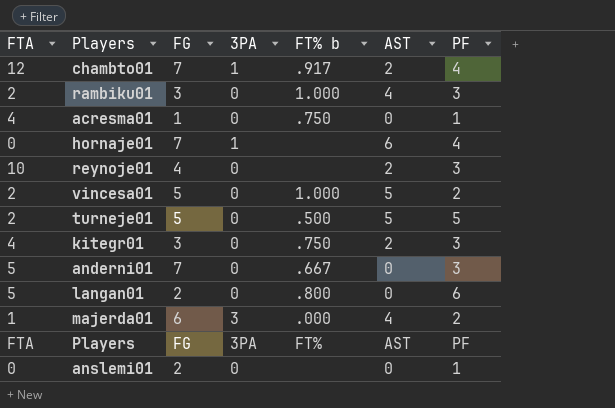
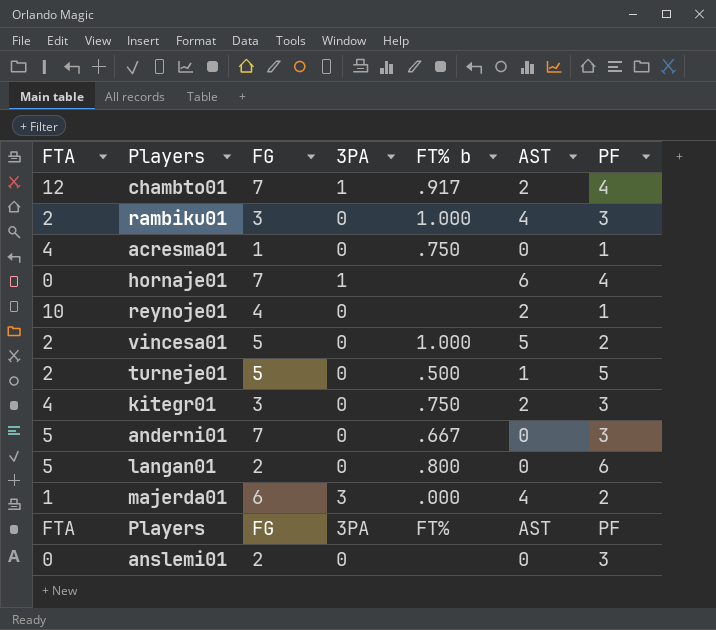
reynoje01 | PF: 3 -> 1
turneje01 | AST: 5 -> 1
anslemi01 | PF: 1 -> 3

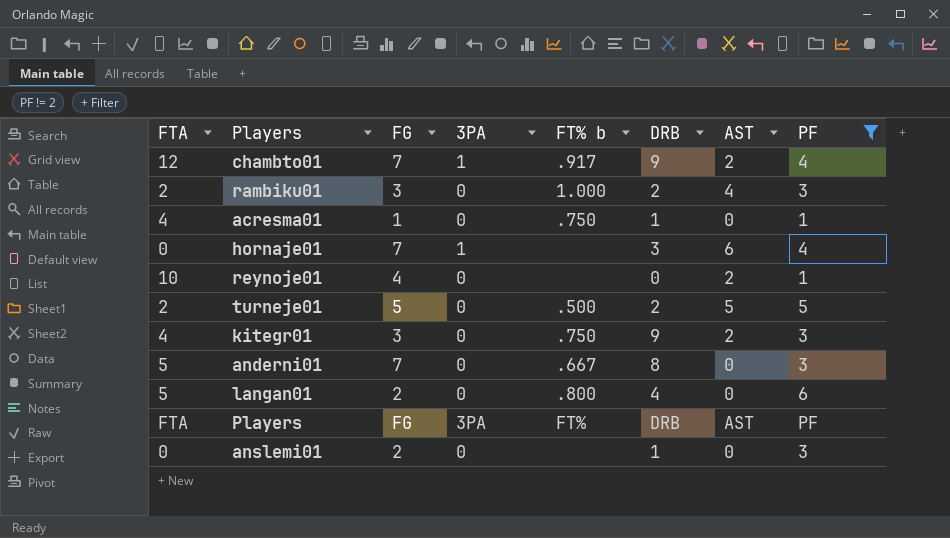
filter: none -> PF != 2
column DRB | position: none -> 6
turneje01 | AST: 1 -> 5

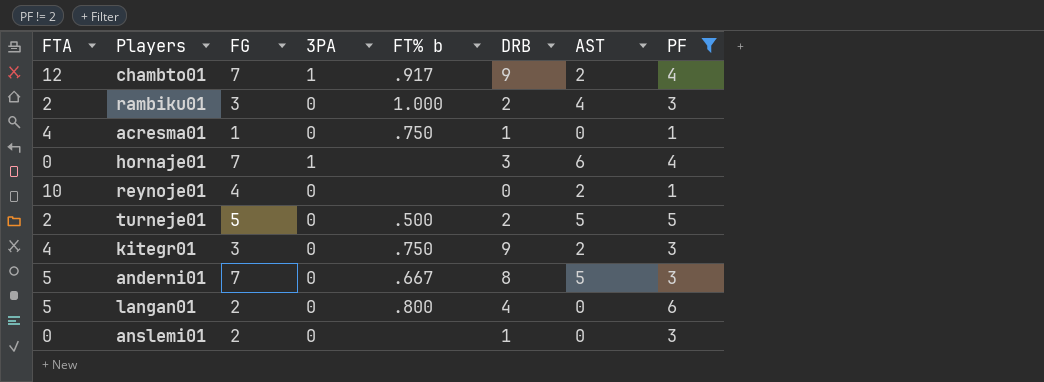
row Players: FTA | FG | 3PA | FT% | DRB | AST | PF -> none
anderni01 | AST: 0 -> 5

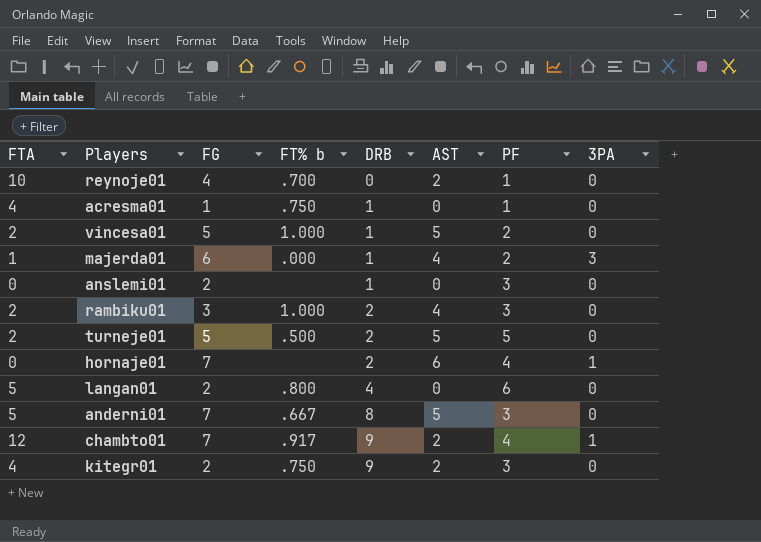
filter: PF != 2 -> none
row order: none -> DRB ascending
column 3PA | position: 4 -> 8
reynoje01 | FT% b: none -> .700
hornaje01 | DRB: 3 -> 2
kitegr01 | FG: 3 -> 2

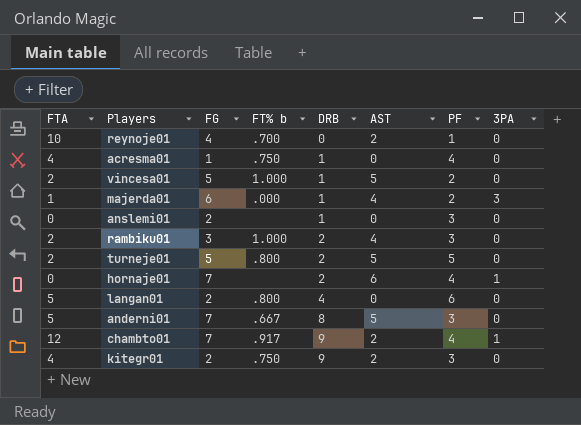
acresma01 | PF: 1 -> 4
turneje01 | FT% b: .500 -> .800

